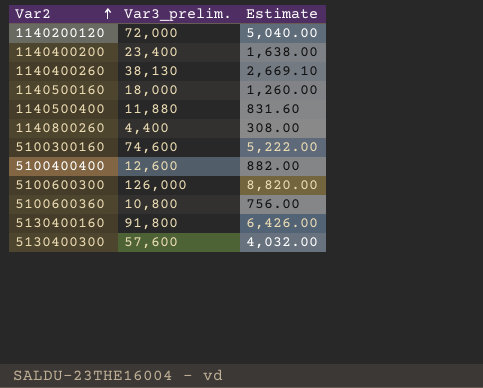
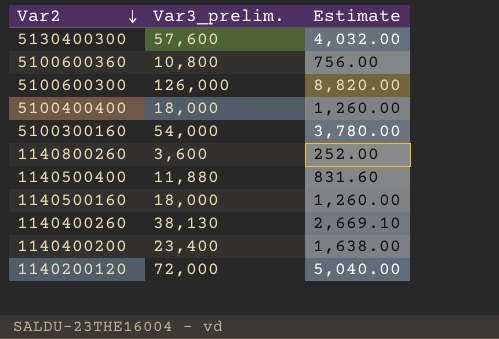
row order: Var2 ascending -> Var2 descending
row 5130400160: 91,800 | 6,426.00 -> none
5100400400 | Var3_prelim.: 12,600 -> 18,000
5100400400 | Estimate: 882.00 -> 1,260.00
5100300160 | Var3_prelim.: 74,600 -> 54,000
5100300160 | Estimate: 5,222.00 -> 3,780.00
1140800260 | Var3_prelim.: 4,400 -> 3,600
1140800260 | Estimate: 308.00 -> 252.00

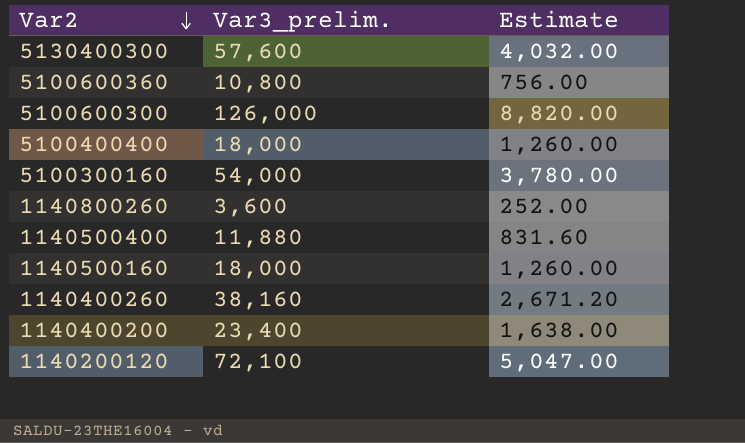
1140400260 | Var3_prelim.: 38,130 -> 38,160
1140400260 | Estimate: 2,669.10 -> 2,671.20
1140200120 | Var3_prelim.: 72,000 -> 72,100
1140200120 | Estimate: 5,040.00 -> 5,047.00

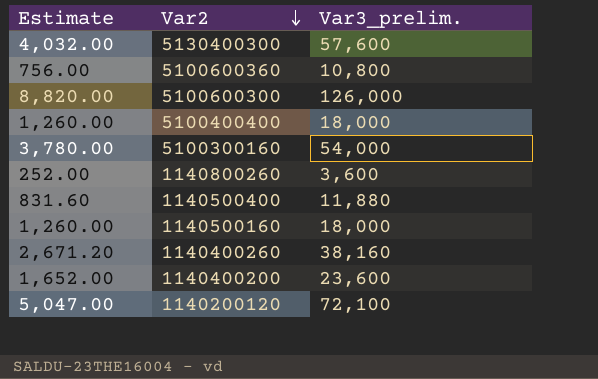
column Estimate | position: 3 -> 1
1140400200 | Estimate: 1,638.00 -> 1,652.00
1140400200 | Var3_prelim.: 23,400 -> 23,600

